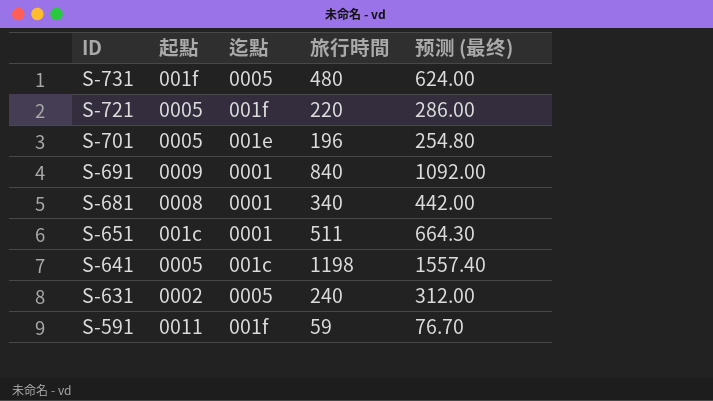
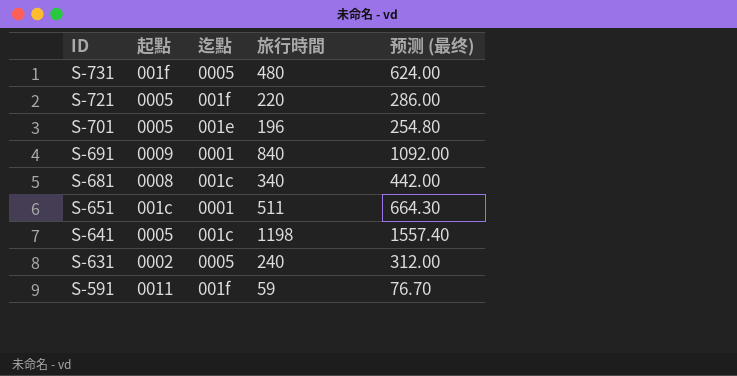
S-681 | 迄點: 0001 -> 001c

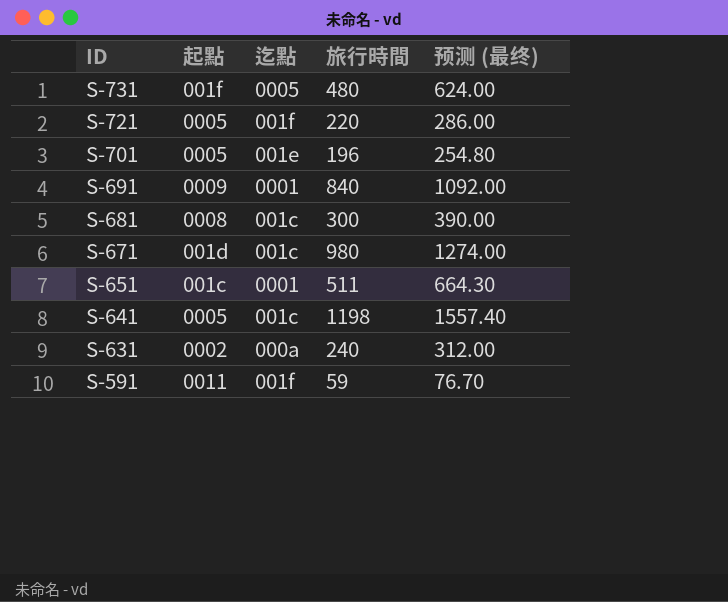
S-681 | 旅行時間: 340 -> 300
S-681 | 预测 (最终): 442.00 -> 390.00
row S-671: none -> 001d | 001c | 980 | 1274.00
S-631 | 迄點: 0005 -> 000a

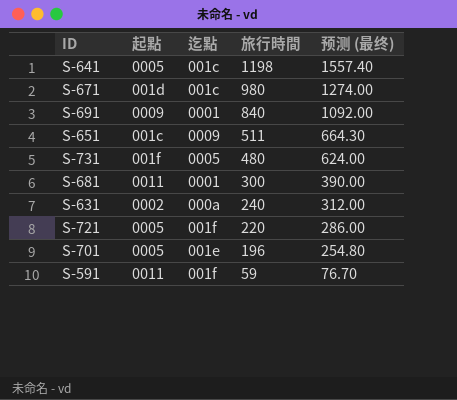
row order: ID descending -> 旅行時間 descending
S-651 | 迄點: 0001 -> 0009
S-681 | 起點: 0008 -> 0011
S-681 | 迄點: 001c -> 0001

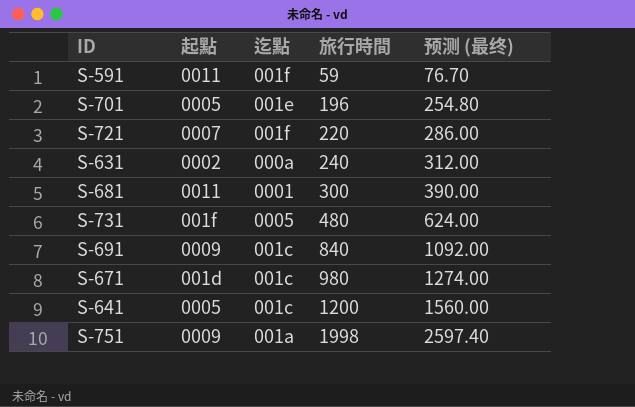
row order: 旅行時間 descending -> 旅行時間 ascending
row S-651: 001c | 0009 | 511 | 664.30 -> none
S-721 | 起點: 0005 -> 0007
S-691 | 迄點: 0001 -> 001c
S-641 | 旅行時間: 1198 -> 1200
S-641 | 预测 (最终): 1557.40 -> 1560.00
row S-751: none -> 0009 | 001a | 1998 | 2597.40

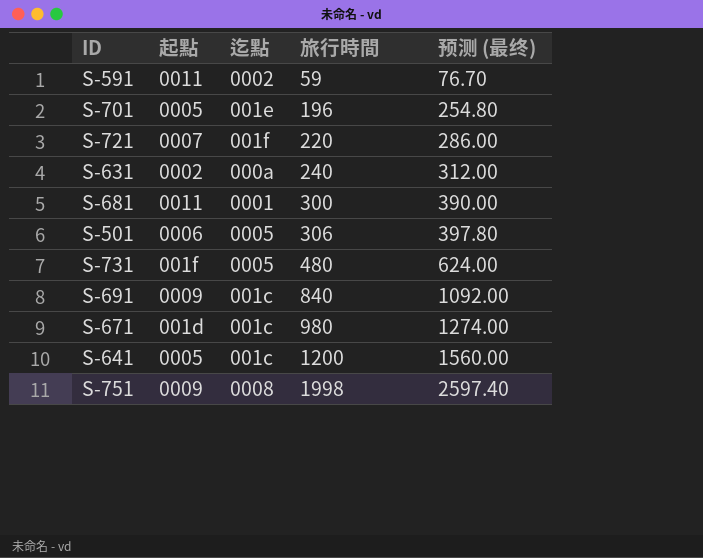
S-591 | 迄點: 001f -> 0002
row S-501: none -> 0006 | 0005 | 306 | 397.80
S-751 | 迄點: 001a -> 0008

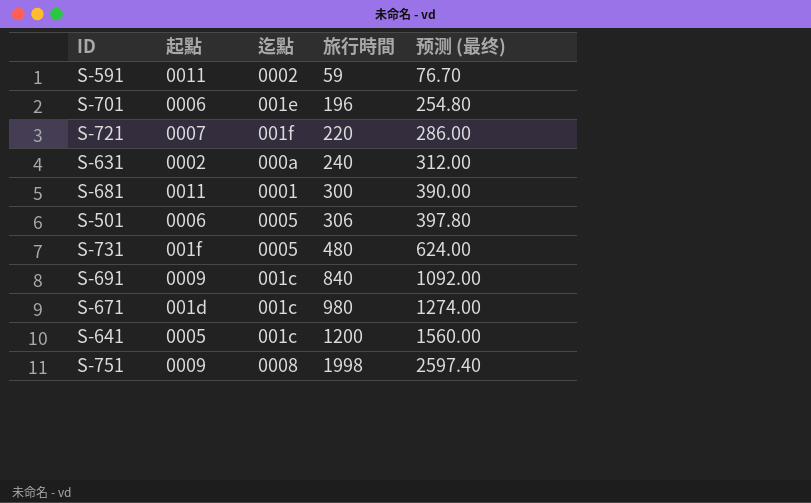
S-701 | 起點: 0005 -> 0006

